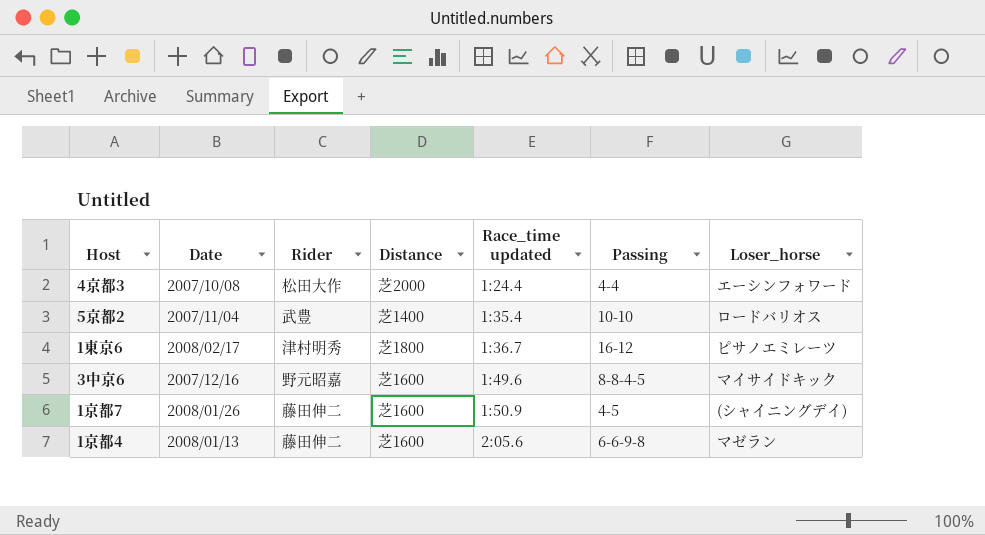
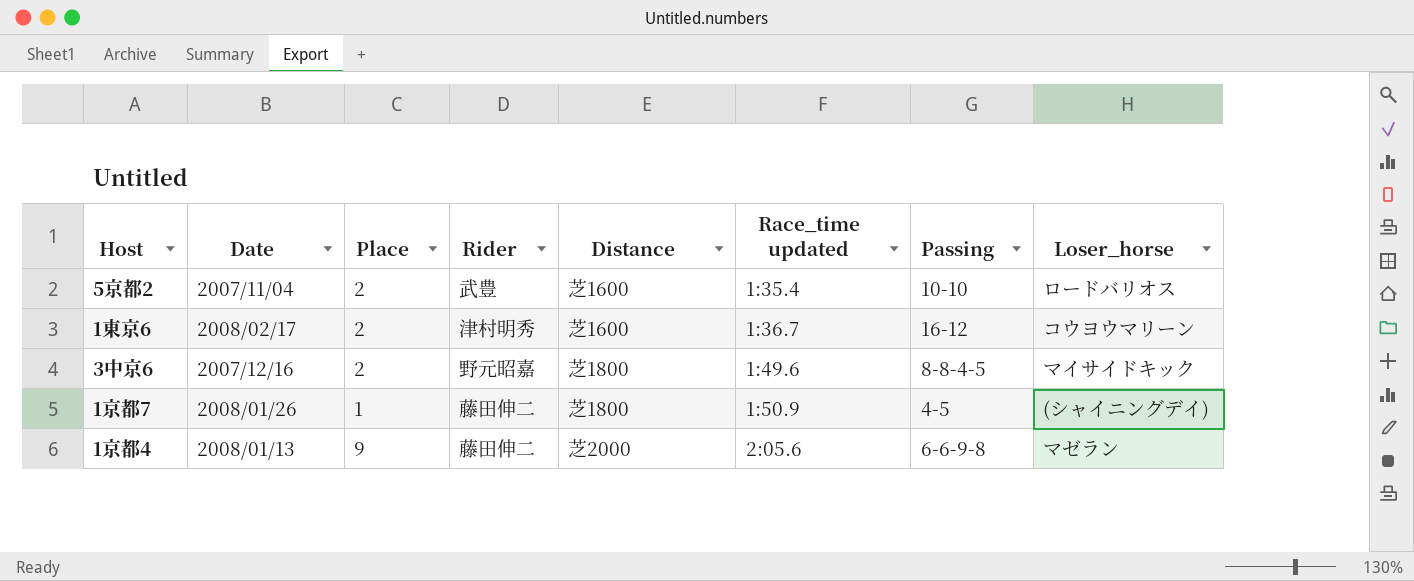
column Place | position: none -> 3
row 4京都3: 2007/10/08 | 松田大作 | 芝2000 | 1:24.4 | 4-4 | エーシンフォワード -> none
5京都2 | Distance: 芝1400 -> 芝1600
1東京6 | Distance: 芝1800 -> 芝1600
1東京6 | Loser_horse: ピサノエミレーツ -> コウヨウマリーン
3中京6 | Distance: 芝1600 -> 芝1800
1京都7 | Distance: 芝1600 -> 芝1800
1京都4 | Distance: 芝1600 -> 芝2000

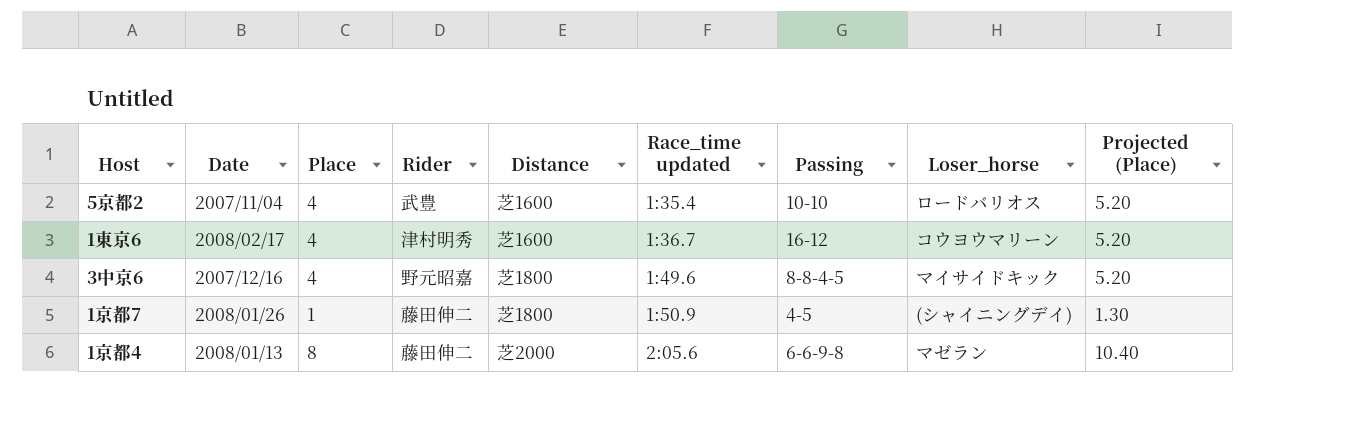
column Projected (Place) | formula: none -> [Place] * 1.3
5京都2 | Place: 2 -> 4
1東京6 | Place: 2 -> 4
3中京6 | Place: 2 -> 4
1京都4 | Place: 9 -> 8

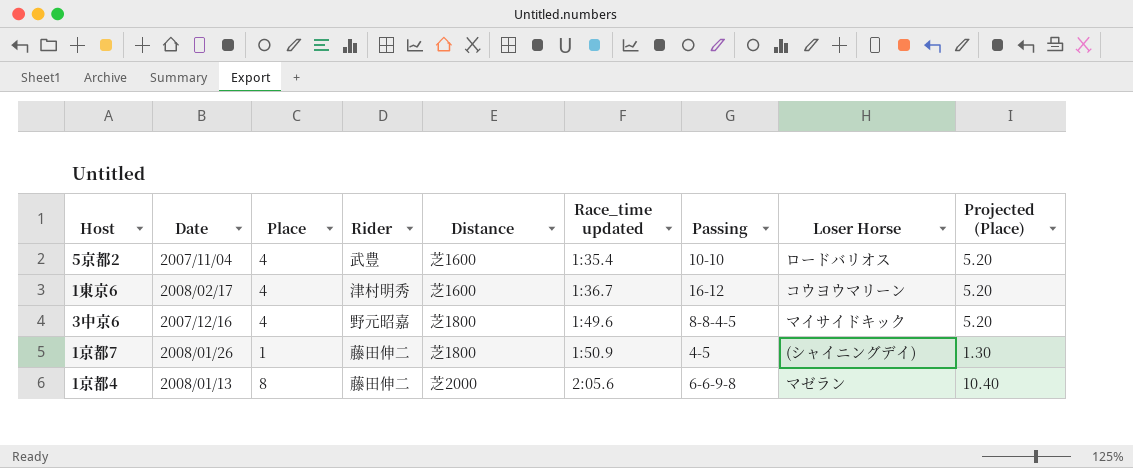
column name: Loser_horse -> Loser Horse

